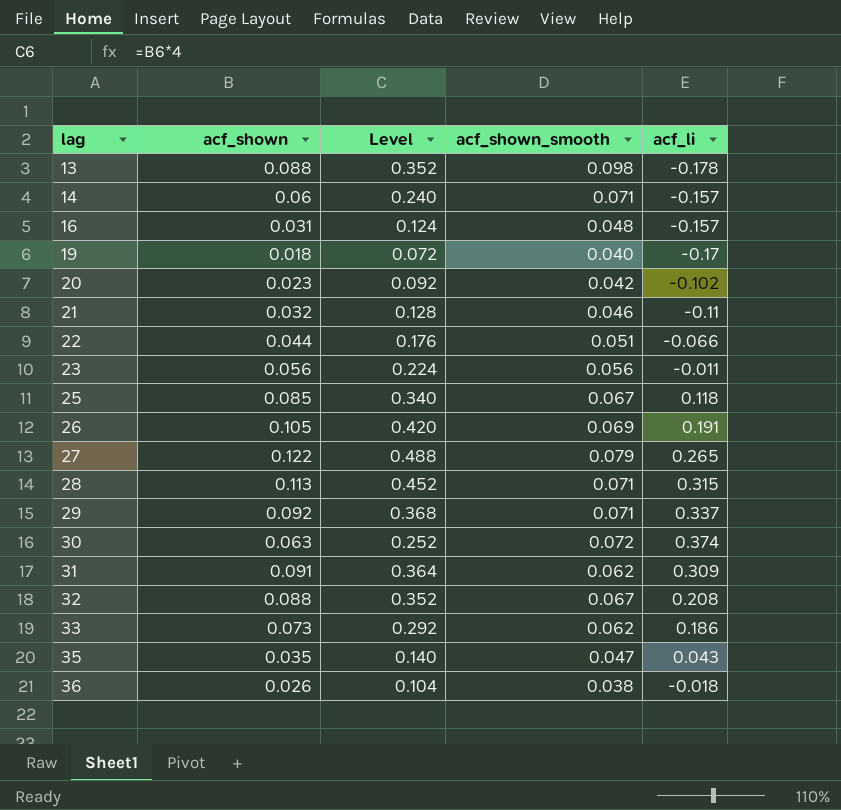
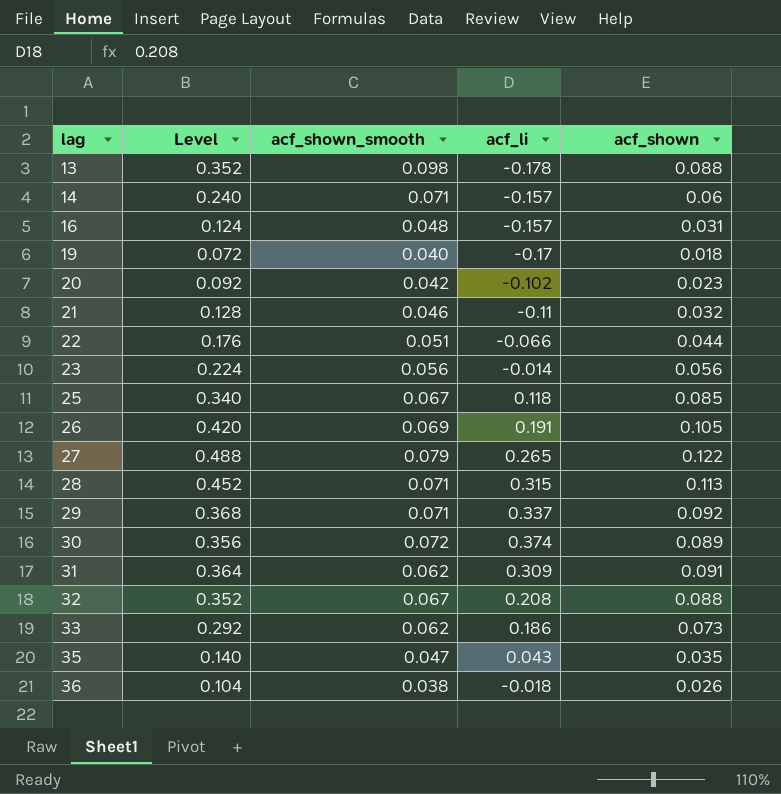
column acf_shown | position: 2 -> 5
23 | acf_li: -0.011 -> -0.014
30 | Level: 0.252 -> 0.356
30 | acf_shown: 0.063 -> 0.089

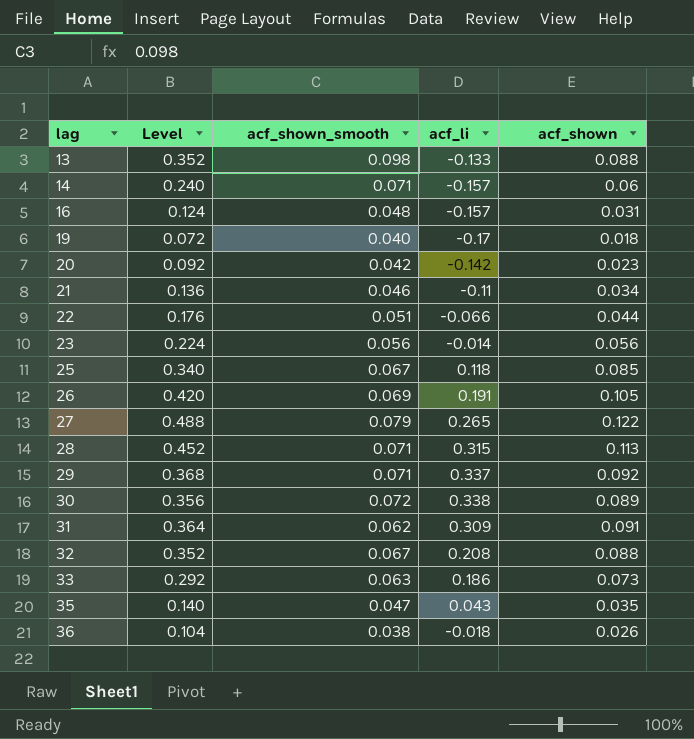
13 | acf_li: -0.178 -> -0.133
20 | acf_li: -0.102 -> -0.142
21 | Level: 0.128 -> 0.136
21 | acf_shown: 0.032 -> 0.034
30 | acf_li: 0.374 -> 0.338
33 | acf_shown_smooth: 0.062 -> 0.063

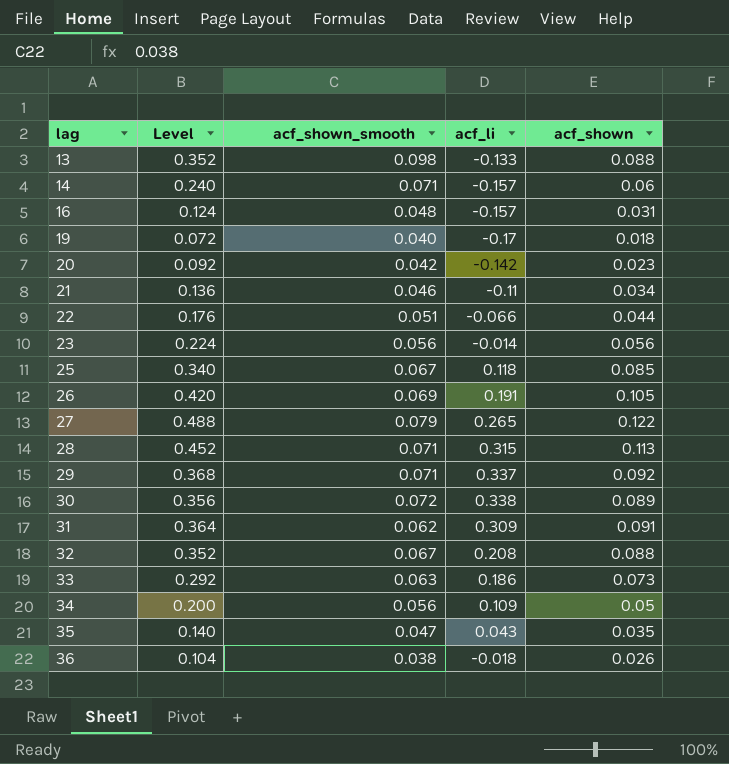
row 34: none -> 0.200 | 0.056 | 0.109 | 0.05

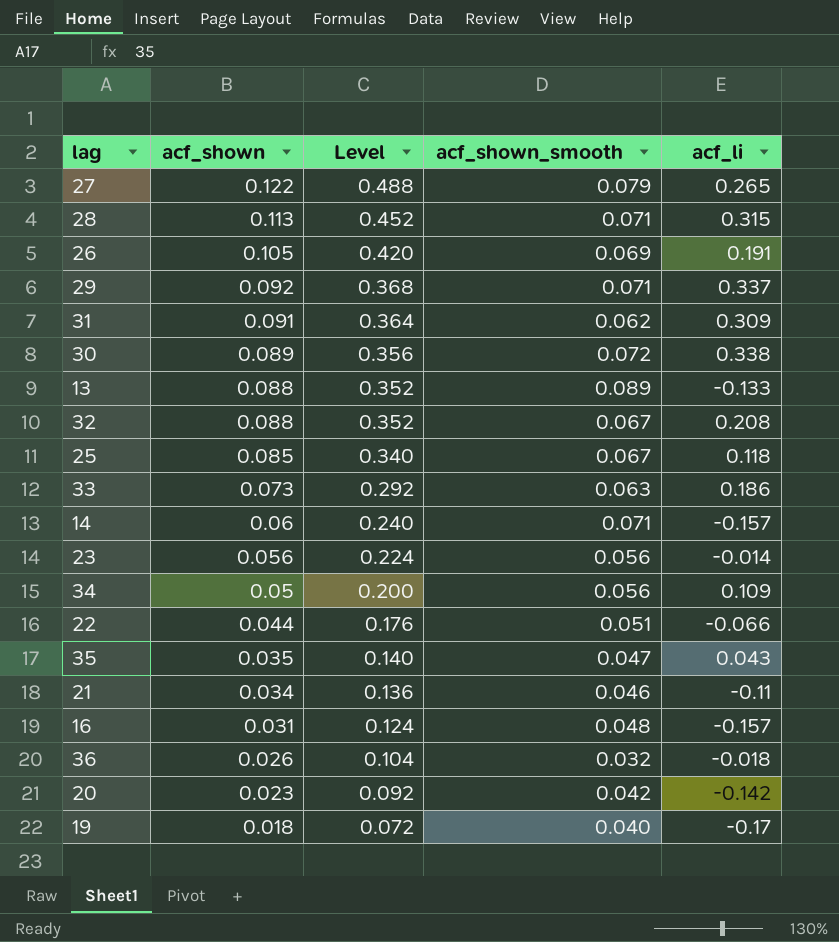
row order: lag ascending -> acf_shown descending
column acf_shown | position: 5 -> 2
13 | acf_shown_smooth: 0.098 -> 0.089
36 | acf_shown_smooth: 0.038 -> 0.032

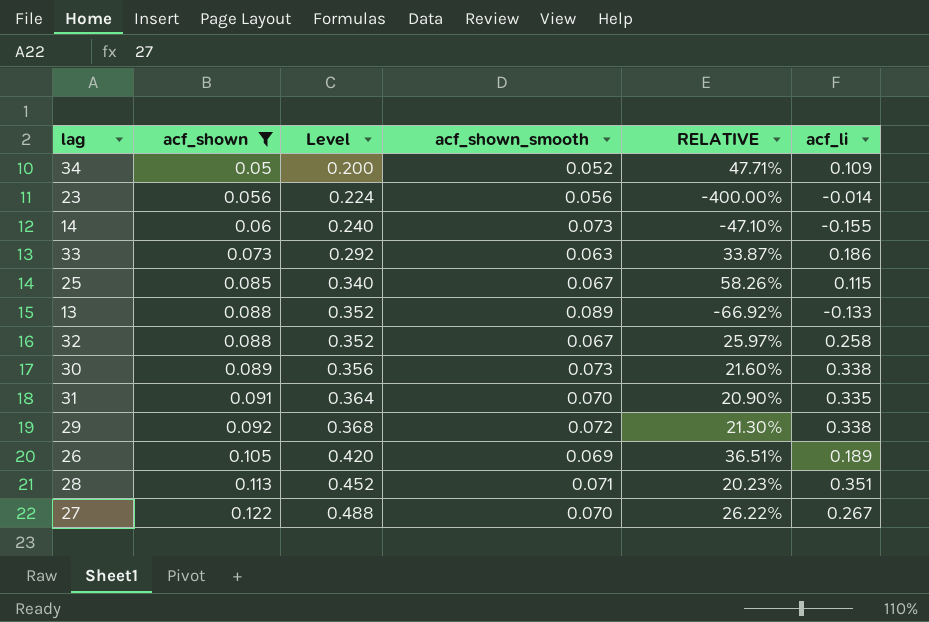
filter: none -> acf_shown >= 0.05
row order: acf_shown descending -> acf_shown ascending
column RELATIVE | formula: none -> [acf_shown_smooth] / [acf_li]
34 | acf_shown_smooth: 0.056 -> 0.052
14 | acf_shown_smooth: 0.071 -> 0.073
14 | acf_li: -0.157 -> -0.155
25 | acf_li: 0.118 -> 0.115
32 | acf_li: 0.208 -> 0.258
30 | acf_shown_smooth: 0.072 -> 0.073
31 | acf_shown_smooth: 0.062 -> 0.070
31 | acf_li: 0.309 -> 0.335
29 | acf_shown_smooth: 0.071 -> 0.072
29 | acf_li: 0.337 -> 0.338
26 | acf_li: 0.191 -> 0.189
28 | acf_li: 0.315 -> 0.351
27 | acf_shown_smooth: 0.079 -> 0.070
27 | acf_li: 0.265 -> 0.267

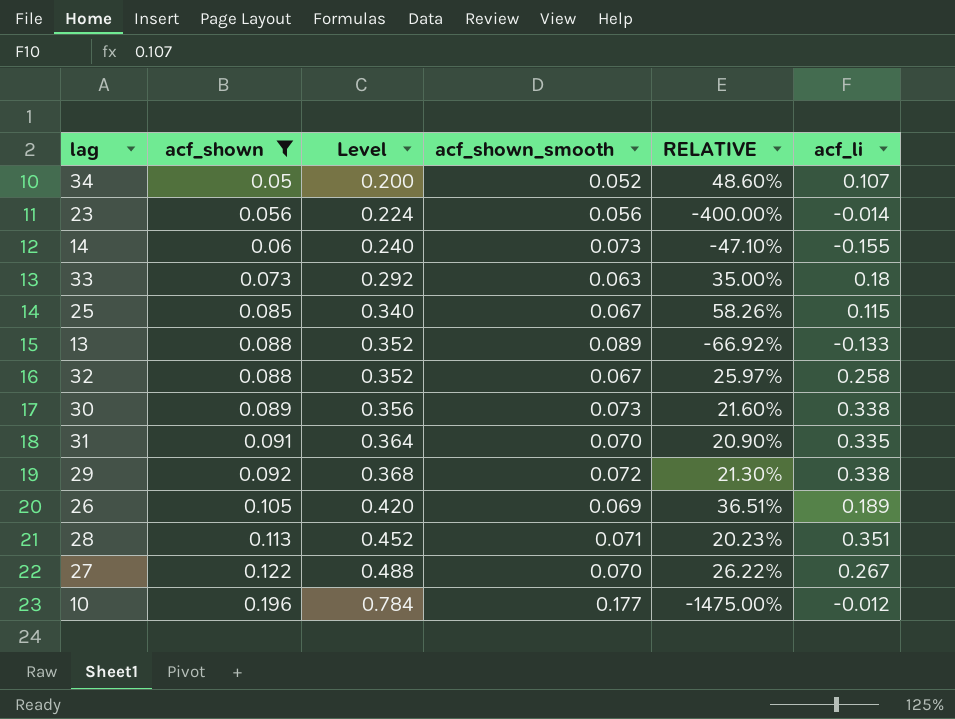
34 | RELATIVE: 47.71% -> 48.60%
34 | acf_li: 0.109 -> 0.107
33 | RELATIVE: 33.87% -> 35.00%
33 | acf_li: 0.186 -> 0.18
row 10: none -> 0.196 | 0.784 | 0.177 | -1475.00% | -0.012

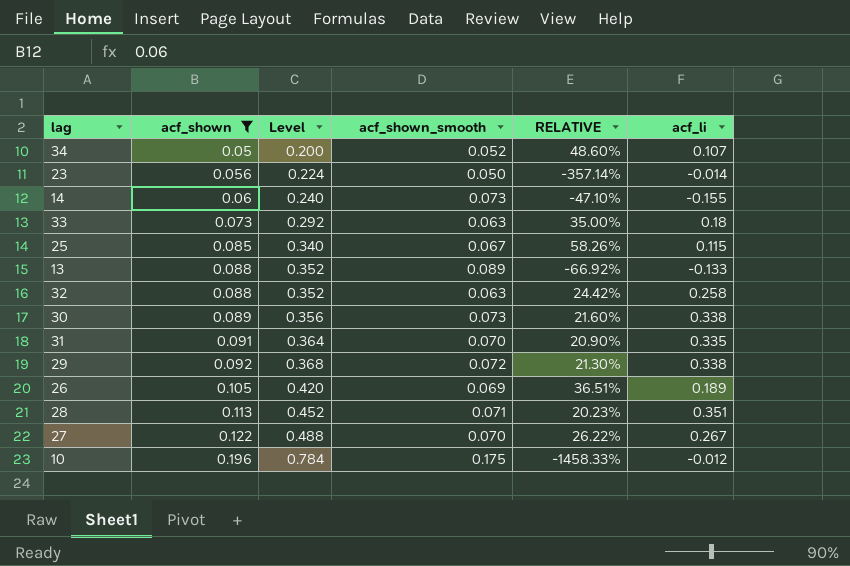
23 | acf_shown_smooth: 0.056 -> 0.050
23 | RELATIVE: -400.00% -> -357.14%
32 | acf_shown_smooth: 0.067 -> 0.063
32 | RELATIVE: 25.97% -> 24.42%
10 | acf_shown_smooth: 0.177 -> 0.175
10 | RELATIVE: -1475.00% -> -1458.33%

